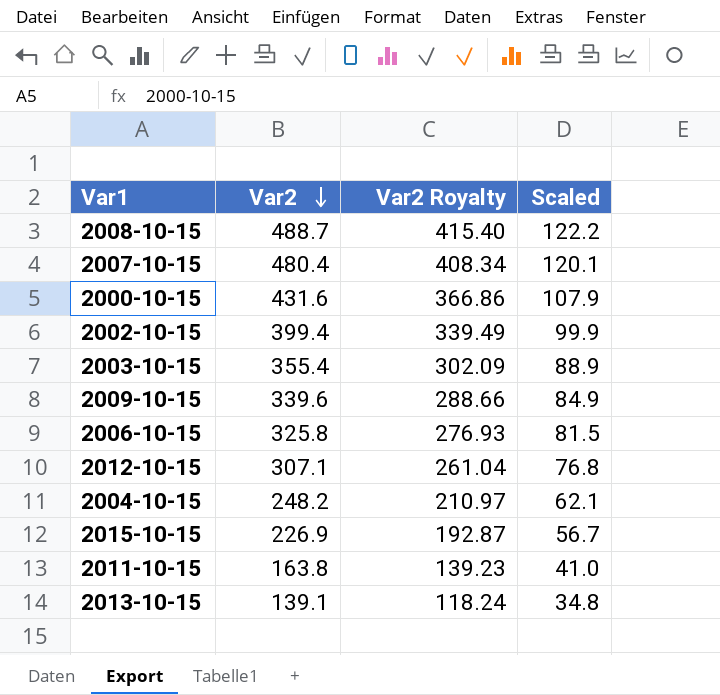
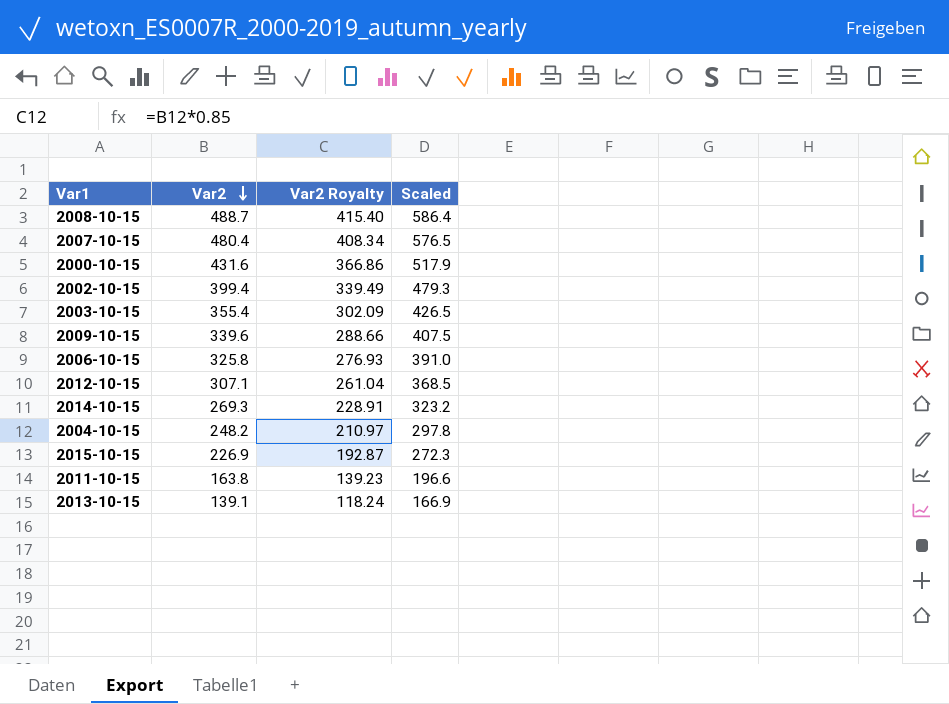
column Scaled | formula: [Var2] * 0.25 -> [Var2] * 1.2
row 2014-10-15: none -> 269.3 | 228.91 | 323.2

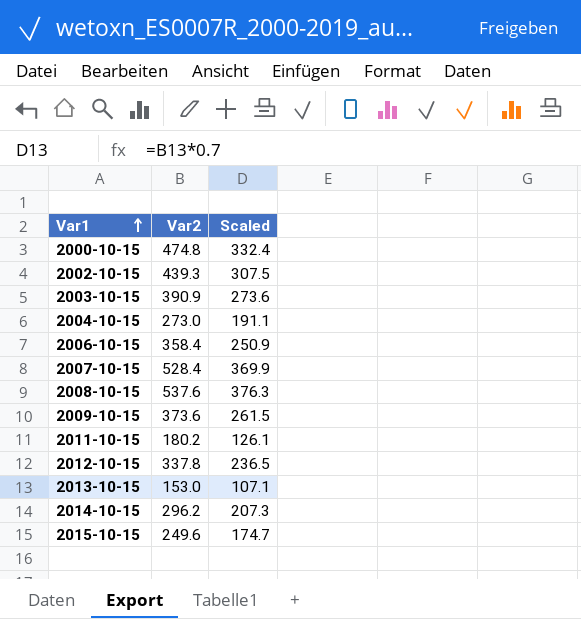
row order: Var2 descending -> Var1 ascending
column Var2 Royalty | formula: [Var2] * 0.85 -> none
column Scaled | formula: [Var2] * 1.2 -> [Var2] * 0.7
2000-10-15 | Var2: 431.6 -> 474.8
2002-10-15 | Var2: 399.4 -> 439.3
2003-10-15 | Var2: 355.4 -> 390.9
2004-10-15 | Var2: 248.2 -> 273.0
2006-10-15 | Var2: 325.8 -> 358.4
2007-10-15 | Var2: 480.4 -> 528.4
2008-10-15 | Var2: 488.7 -> 537.6
2009-10-15 | Var2: 339.6 -> 373.6
2011-10-15 | Var2: 163.8 -> 180.2
2012-10-15 | Var2: 307.1 -> 337.8
2013-10-15 | Var2: 139.1 -> 153.0
2014-10-15 | Var2: 269.3 -> 296.2
2015-10-15 | Var2: 226.9 -> 249.6

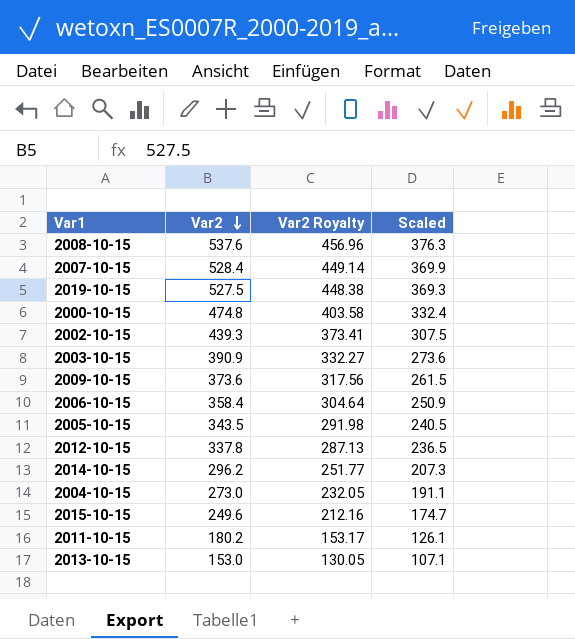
row order: Var1 ascending -> Var2 descending
column Var2 Royalty | formula: none -> [Var2] * 0.85
row 2019-10-15: none -> 527.5 | 448.38 | 369.3
row 2005-10-15: none -> 343.5 | 291.98 | 240.5

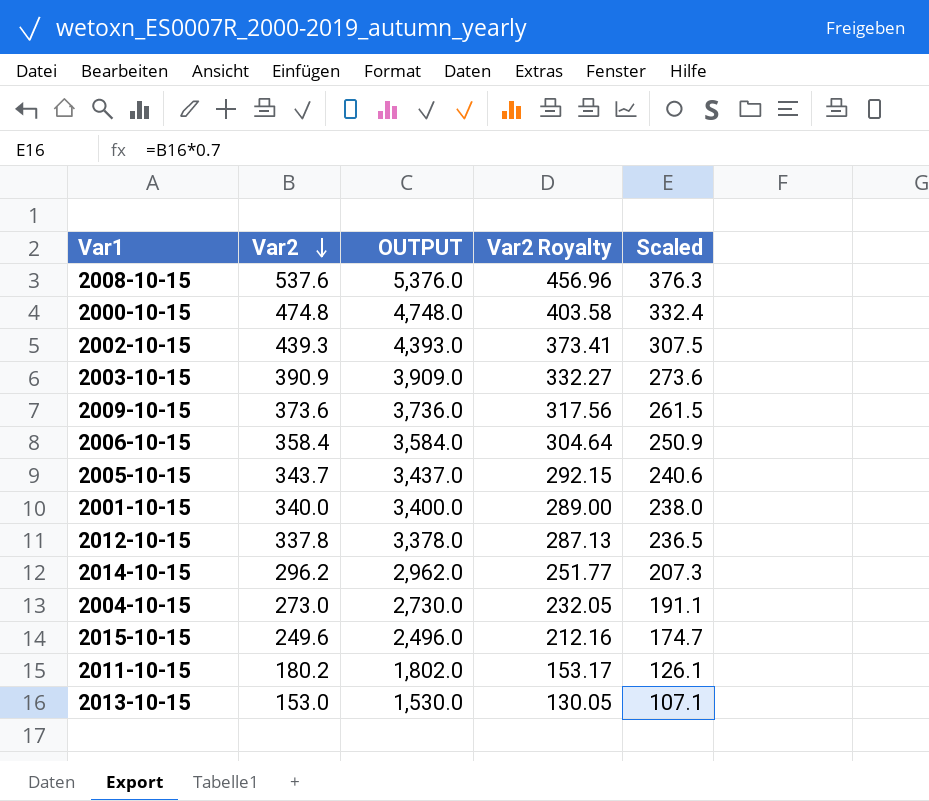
column OUTPUT | formula: none -> [Var2] * 10
row 2007-10-15: 528.4 | 449.14 | 369.9 -> none
row 2019-10-15: 527.5 | 448.38 | 369.3 -> none
2005-10-15 | Var2: 343.5 -> 343.7
2005-10-15 | Var2 Royalty: 291.98 -> 292.15
2005-10-15 | Scaled: 240.5 -> 240.6
row 2001-10-15: none -> 340.0 | 3,400.0 | 289.00 | 238.0

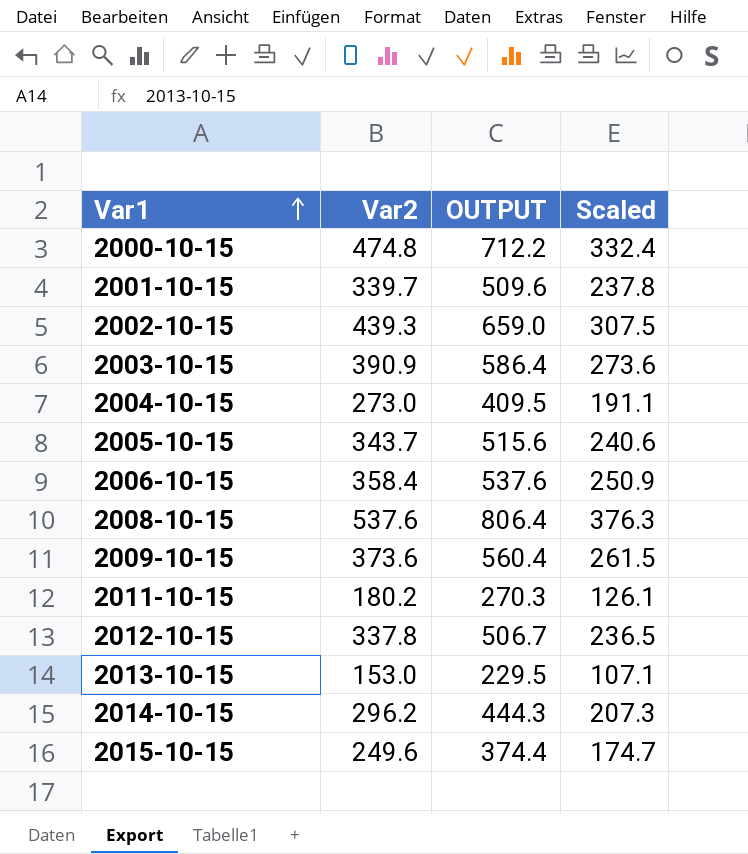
row order: Var2 descending -> Var1 ascending
column Var2 Royalty | formula: [Var2] * 0.85 -> none
column OUTPUT | formula: [Var2] * 10 -> [Var2] * 1.5
2001-10-15 | Var2: 340.0 -> 339.7
2001-10-15 | Scaled: 238.0 -> 237.8

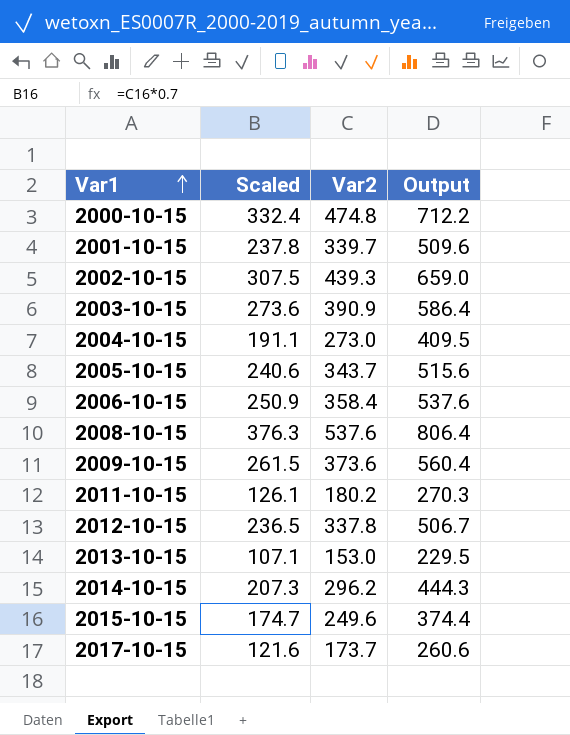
column Scaled | position: 4 -> 2
column name: OUTPUT -> Output
row 2017-10-15: none -> 121.6 | 173.7 | 260.6

